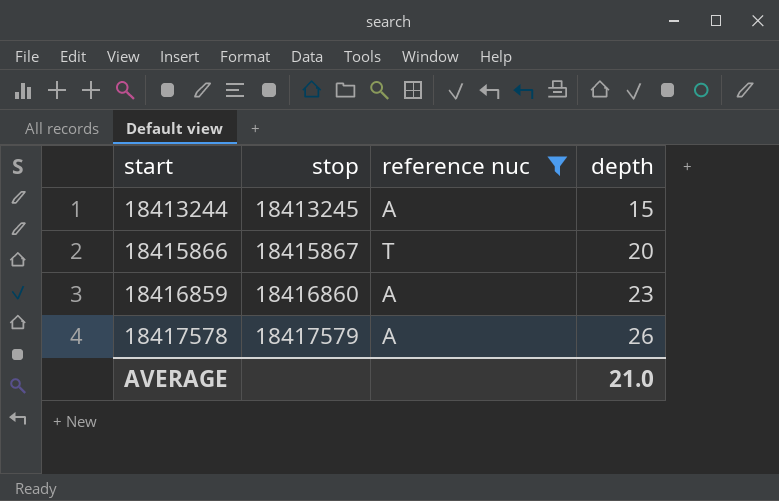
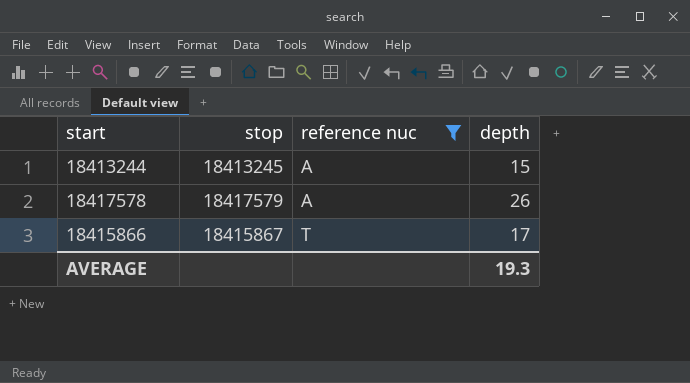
row order: start ascending -> reference nuc ascending
row 18416859: 18416860 | A | 23 -> none
18415866 | depth: 20 -> 17
AVERAGE | depth: 21.0 -> 19.3

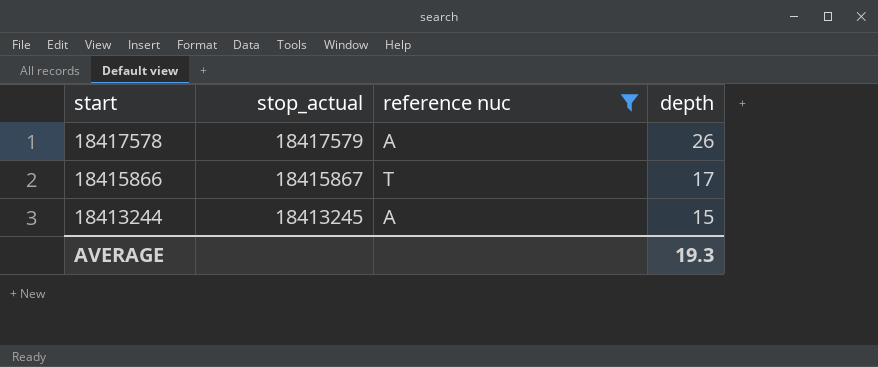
row order: reference nuc ascending -> start descending
column name: stop -> stop_actual

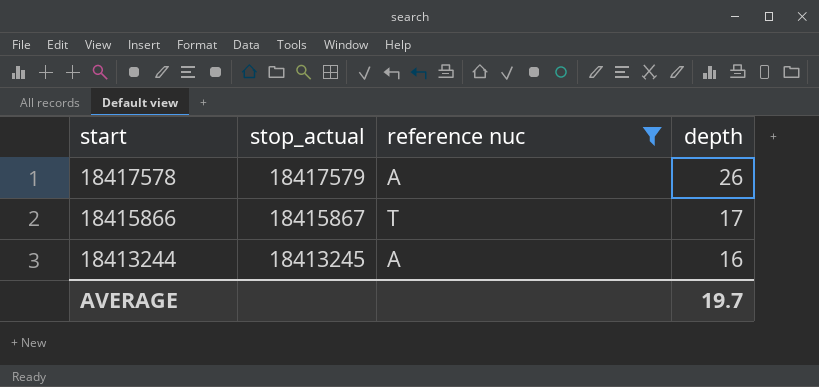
18413244 | depth: 15 -> 16
AVERAGE | depth: 19.3 -> 19.7

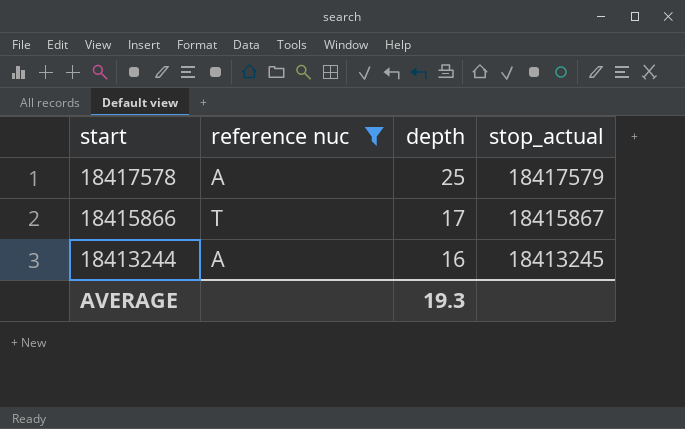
column stop_actual | position: 2 -> 4
18417578 | depth: 26 -> 25
AVERAGE | depth: 19.7 -> 19.3

